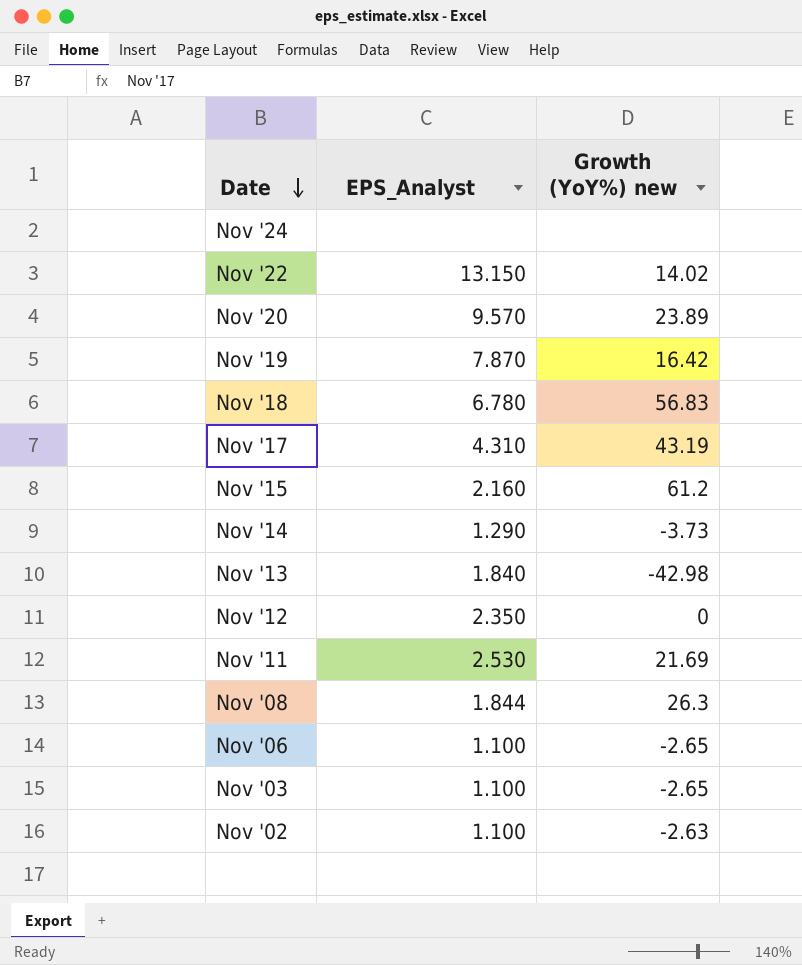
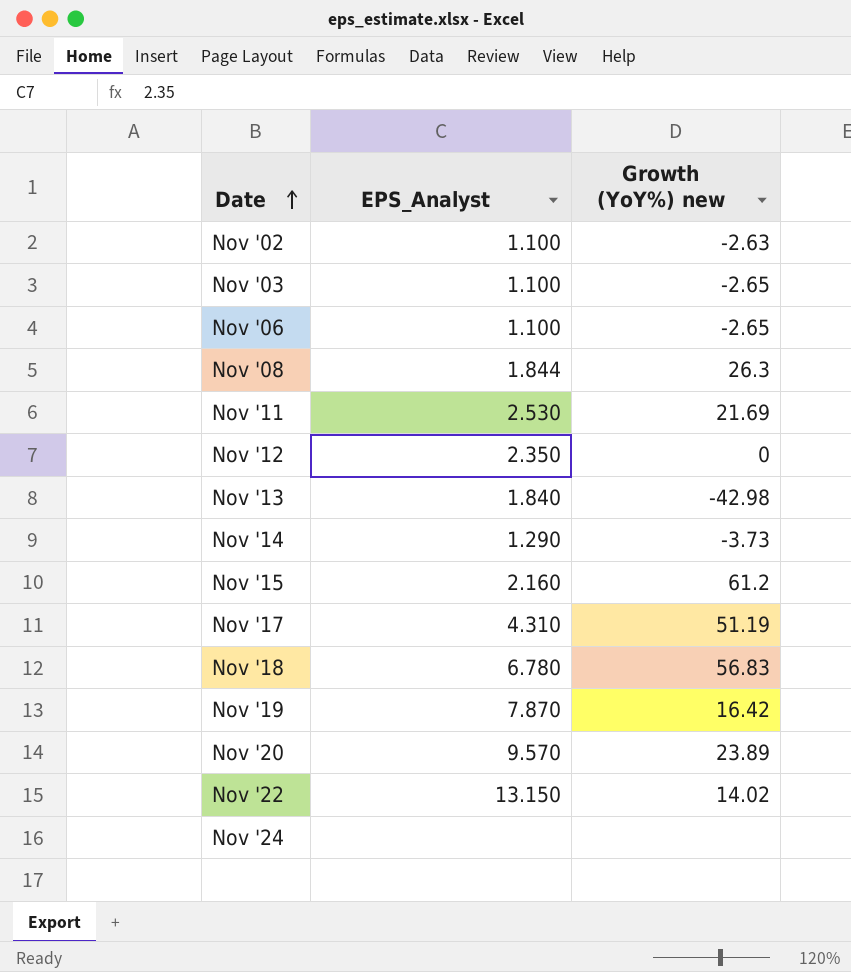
row order: Date descending -> Date ascending
Nov '17 | Growth (YoY%) new: 43.19 -> 51.19

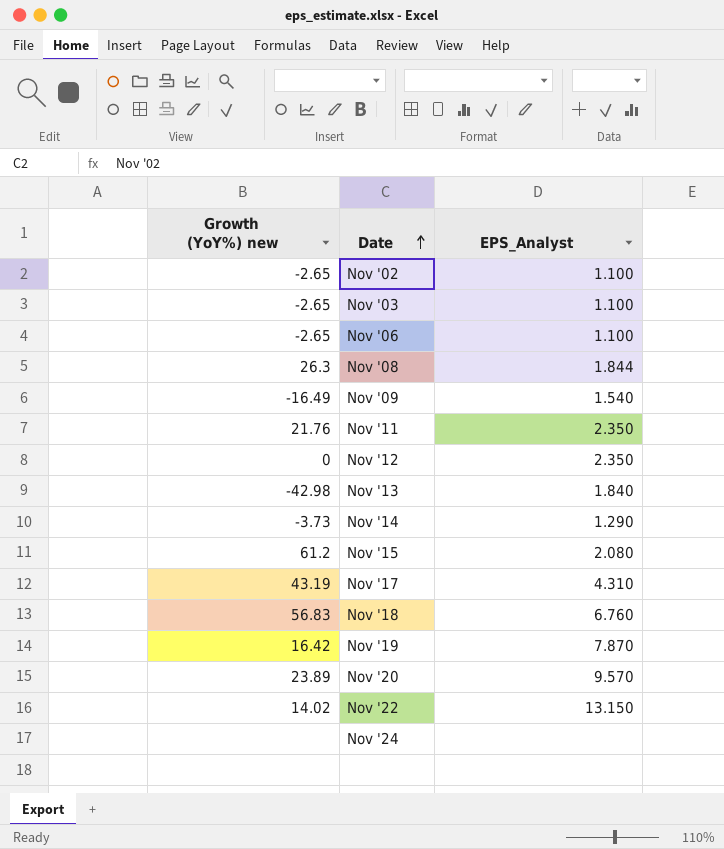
column Growth (YoY%) new | position: 3 -> 1
Nov '02 | Growth (YoY%) new: -2.63 -> -2.65
row Nov '09: none -> -16.49 | 1.540
Nov '11 | Growth (YoY%) new: 21.69 -> 21.76
Nov '11 | EPS_Analyst: 2.530 -> 2.350
Nov '15 | EPS_Analyst: 2.160 -> 2.080
Nov '17 | Growth (YoY%) new: 51.19 -> 43.19
Nov '18 | EPS_Analyst: 6.780 -> 6.760

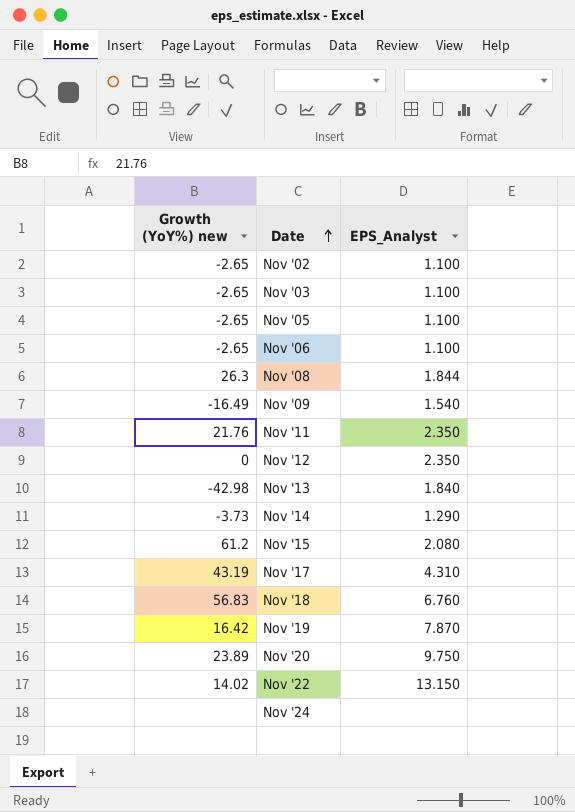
row Nov '05: none -> -2.65 | 1.100
Nov '20 | EPS_Analyst: 9.570 -> 9.750

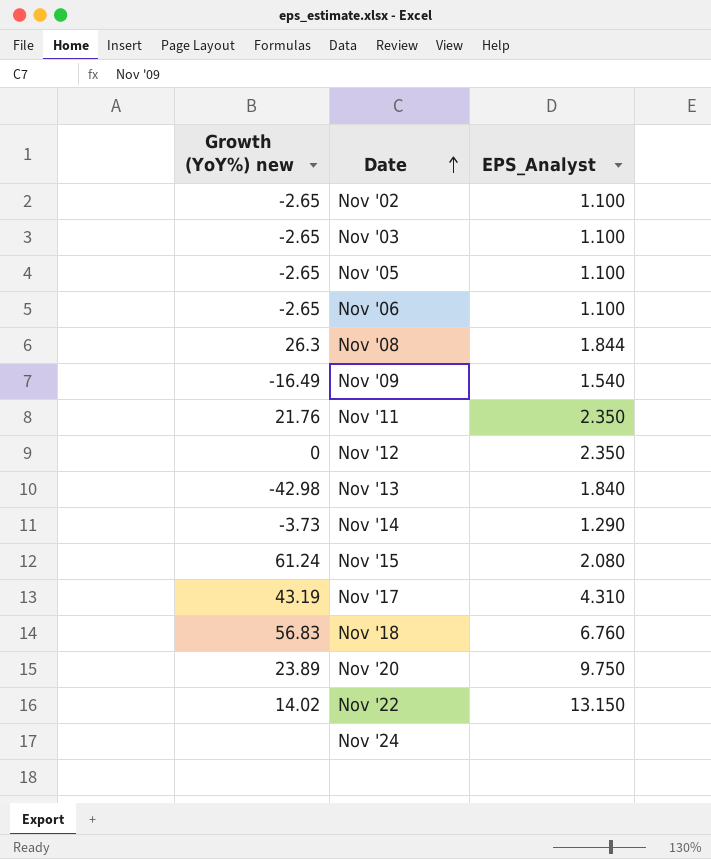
row Nov '19: 16.42 | 7.870 -> none
Nov '15 | Growth (YoY%) new: 61.2 -> 61.24

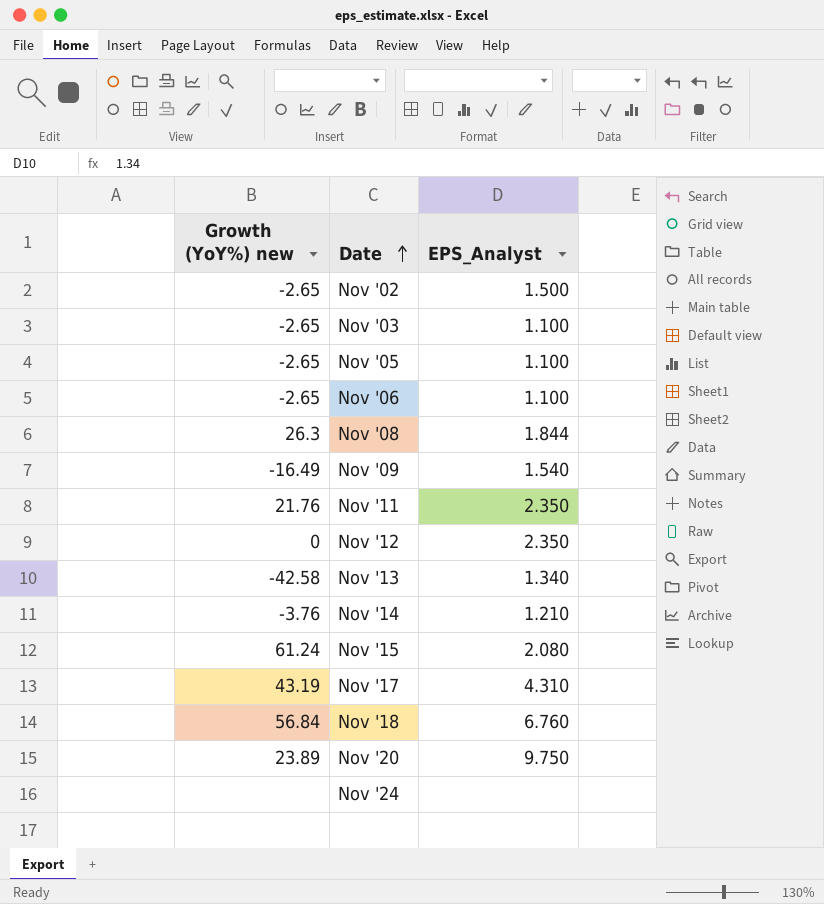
row Nov '22: 14.02 | 13.150 -> none
Nov '02 | EPS_Analyst: 1.100 -> 1.500
Nov '13 | Growth (YoY%) new: -42.98 -> -42.58
Nov '13 | EPS_Analyst: 1.840 -> 1.340
Nov '14 | Growth (YoY%) new: -3.73 -> -3.76
Nov '14 | EPS_Analyst: 1.290 -> 1.210
Nov '18 | Growth (YoY%) new: 56.83 -> 56.84

